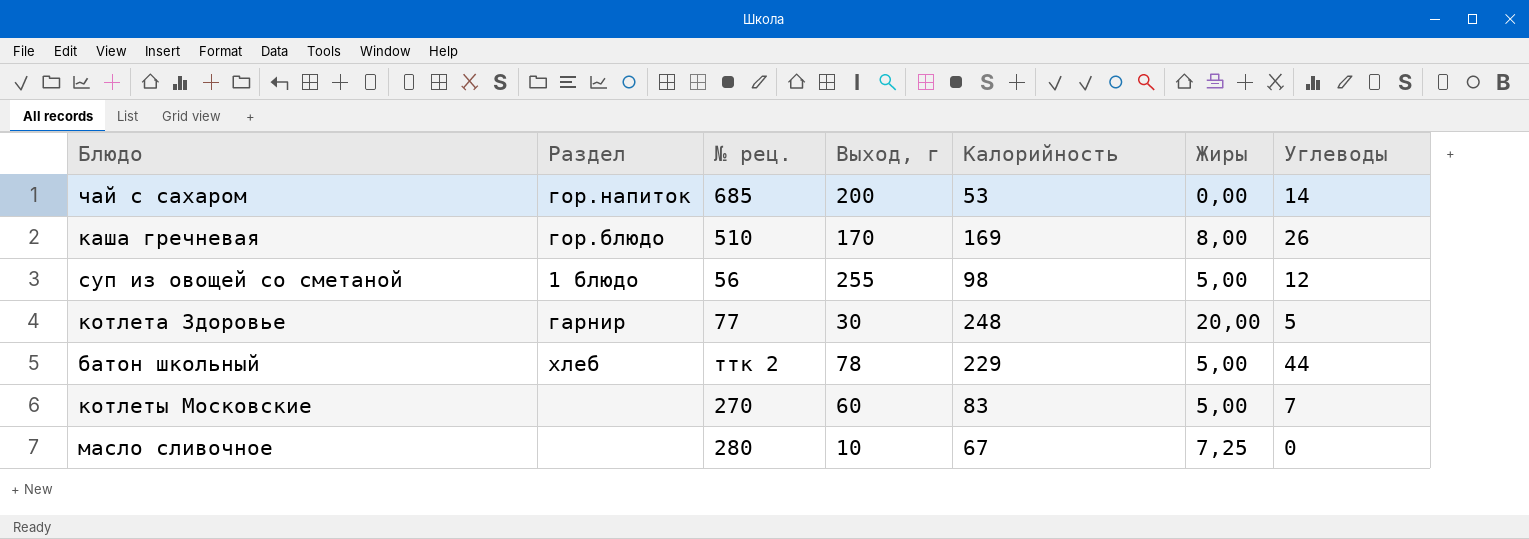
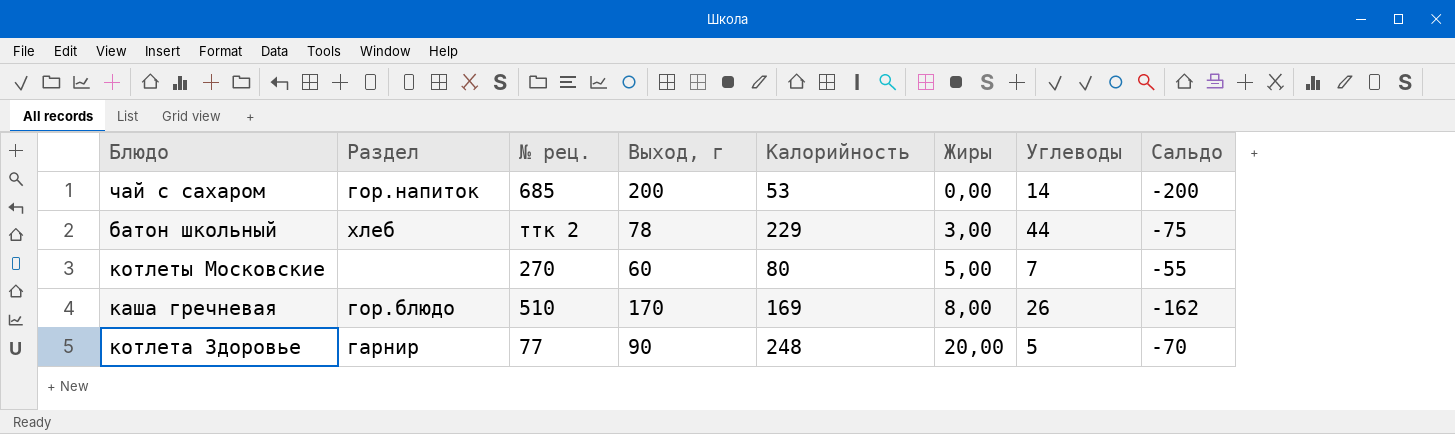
row order: none -> Жиры ascending
column Сальдо | formula: none -> [Жиры] - [Выход, г]
row суп из овощей со сметаной: 1 блюдо | 56 | 255 | 98 | 5,00 | 12 -> none
row масло сливочное: none | 280 | 10 | 67 | 7,25 | 0 -> none
батон школьный | Жиры: 5,00 -> 3,00
котлеты Московские | Калорийность: 83 -> 80
котлета Здоровье | Выход, г: 30 -> 90

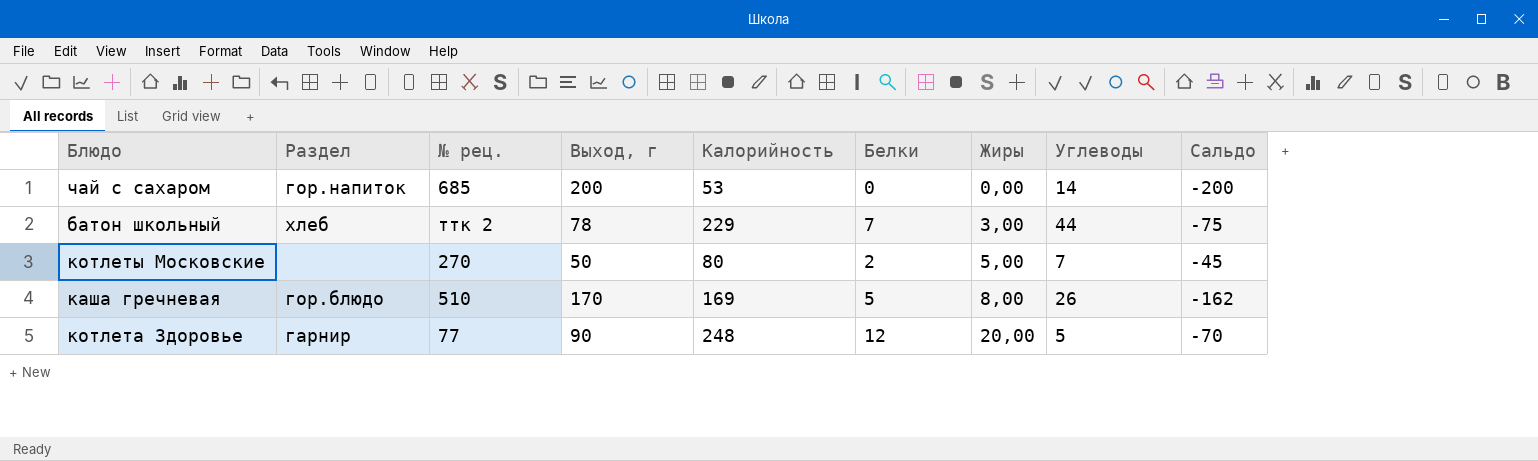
column Белки | position: none -> 6
котлеты Московские | Выход, г: 60 -> 50
котлеты Московские | Сальдо: -55 -> -45

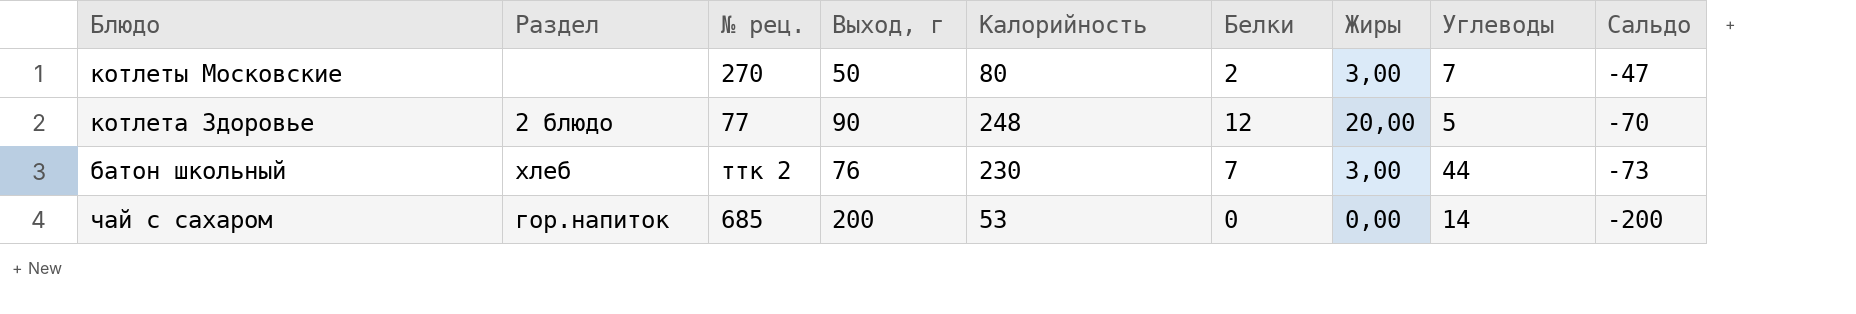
row order: Жиры ascending -> Сальдо descending
row каша гречневая: гор.блюдо | 510 | 170 | 169 | 5 | 8,00 | 26 | -162 -> none
котлеты Московские | Жиры: 5,00 -> 3,00
котлеты Московские | Сальдо: -45 -> -47
котлета Здоровье | Раздел: гарнир -> 2 блюдо
батон школьный | Выход, г: 78 -> 76
батон школьный | Калорийность: 229 -> 230
батон школьный | Сальдо: -75 -> -73

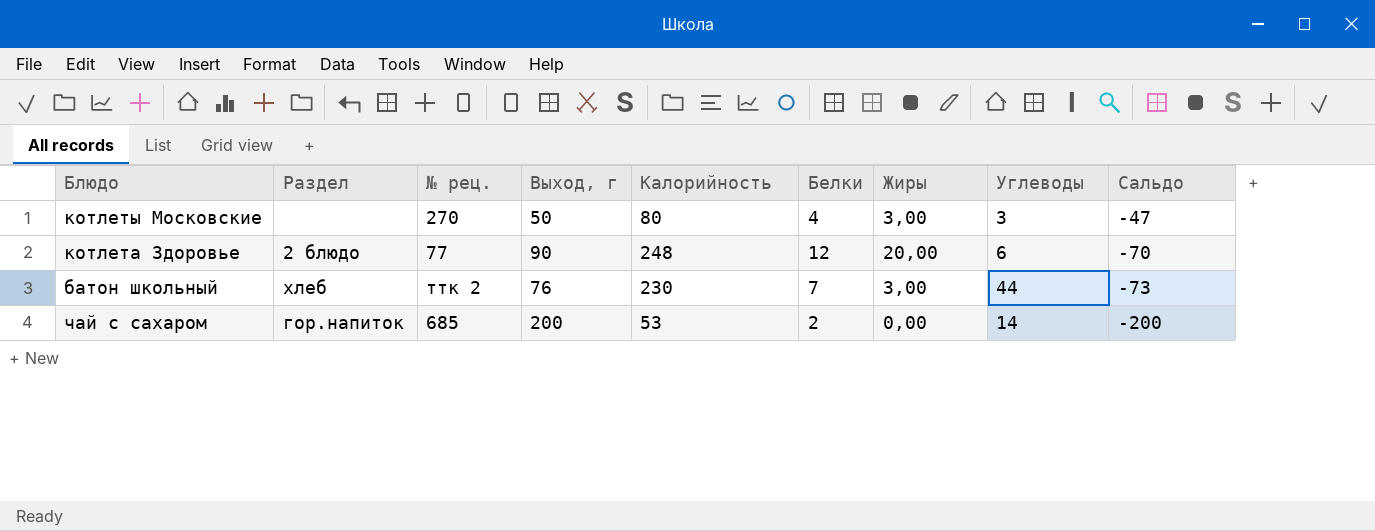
котлеты Московские | Белки: 2 -> 4
котлеты Московские | Углеводы: 7 -> 3
котлета Здоровье | Углеводы: 5 -> 6
чай с сахаром | Белки: 0 -> 2

